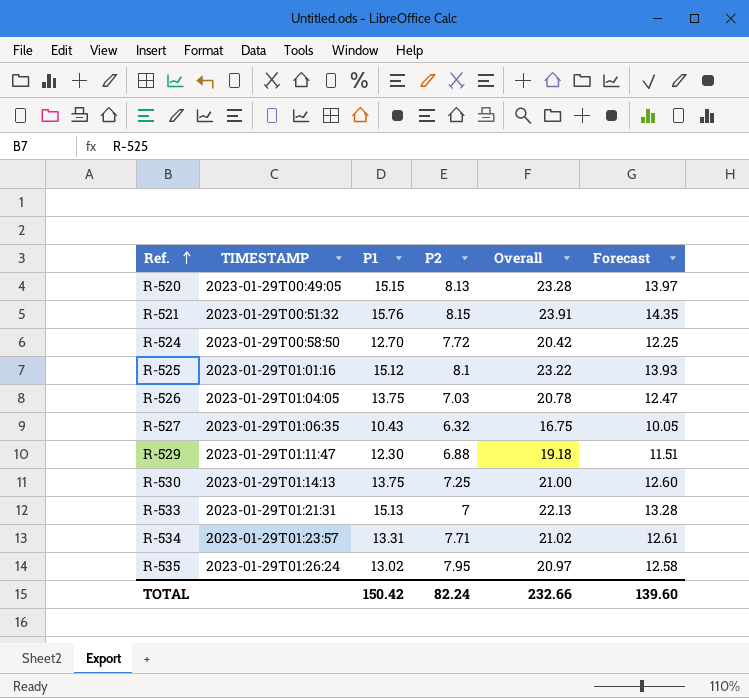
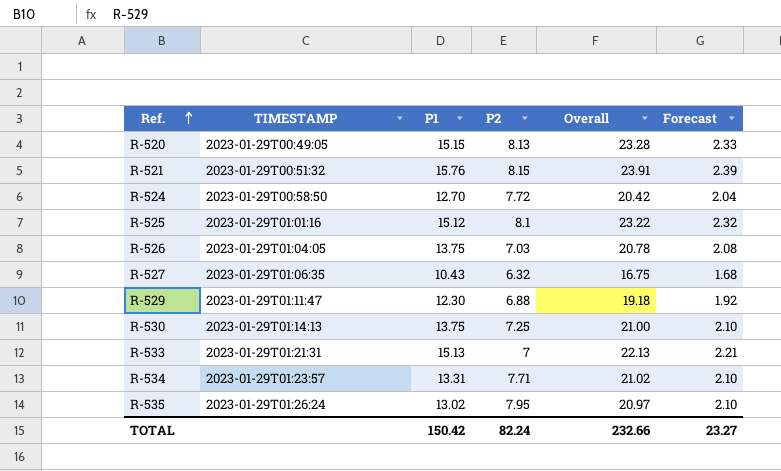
column Forecast | formula: [Overall] * 0.6 -> [Overall] * 0.1
TOTAL | Forecast: 139.60 -> 23.27

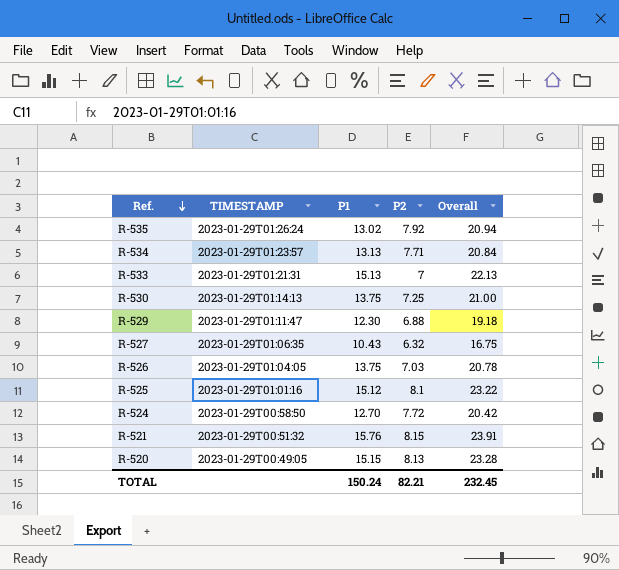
row order: Ref. ascending -> Ref. descending
column Forecast | formula: [Overall] * 0.1 -> none
R-535 | P2: 7.95 -> 7.92
R-535 | Overall: 20.97 -> 20.94
R-534 | P1: 13.31 -> 13.13
R-534 | Overall: 21.02 -> 20.84
TOTAL | P1: 150.42 -> 150.24
TOTAL | P2: 82.24 -> 82.21
TOTAL | Overall: 232.66 -> 232.45

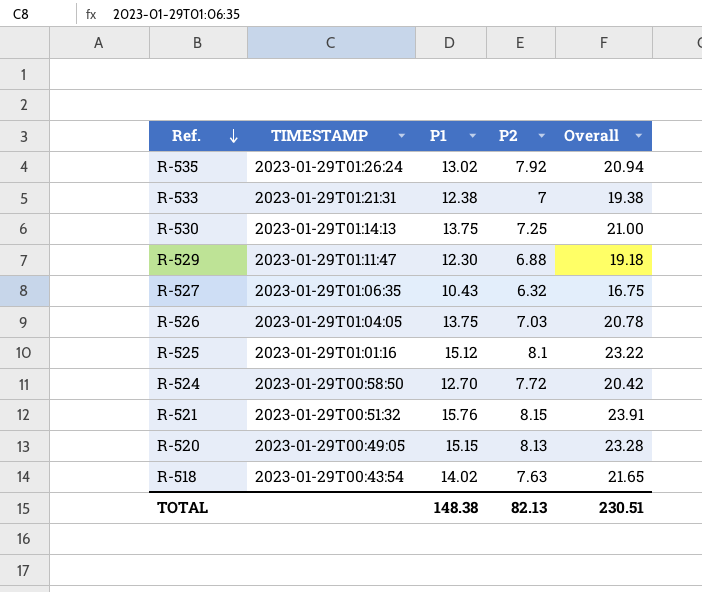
row R-534: 2023-01-29T01:23:57 | 13.13 | 7.71 | 20.84 -> none
R-533 | P1: 15.13 -> 12.38
R-533 | Overall: 22.13 -> 19.38
row R-518: none -> 2023-01-29T00:43:54 | 14.02 | 7.63 | 21.65
TOTAL | P1: 150.24 -> 148.38
TOTAL | P2: 82.21 -> 82.13
TOTAL | Overall: 232.45 -> 230.51

